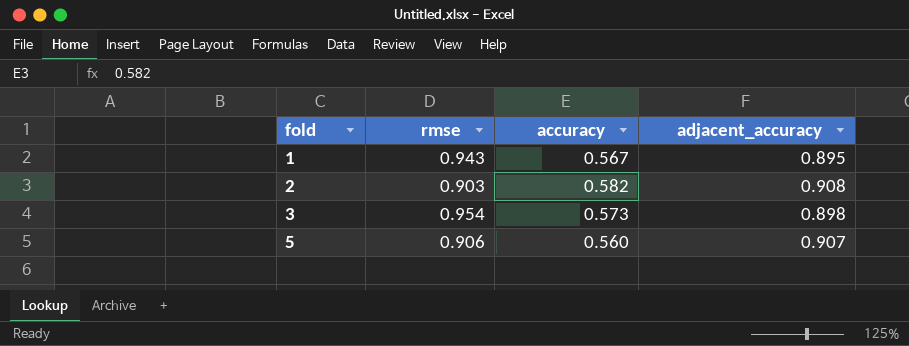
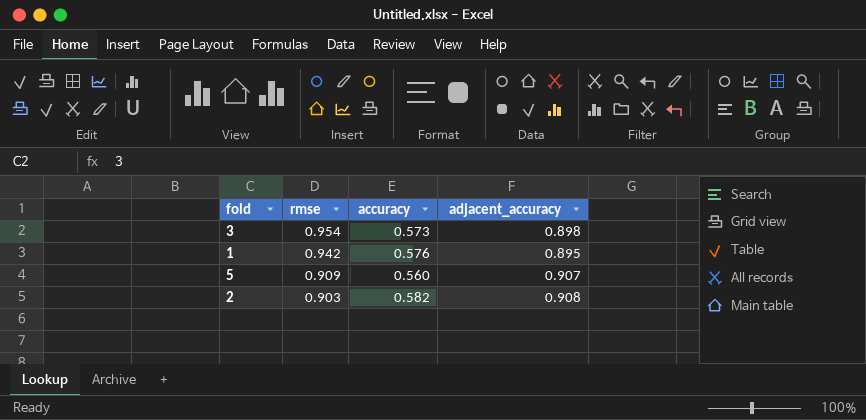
row order: fold ascending -> rmse descending
1 | rmse: 0.943 -> 0.942
1 | accuracy: 0.567 -> 0.576
5 | rmse: 0.906 -> 0.909

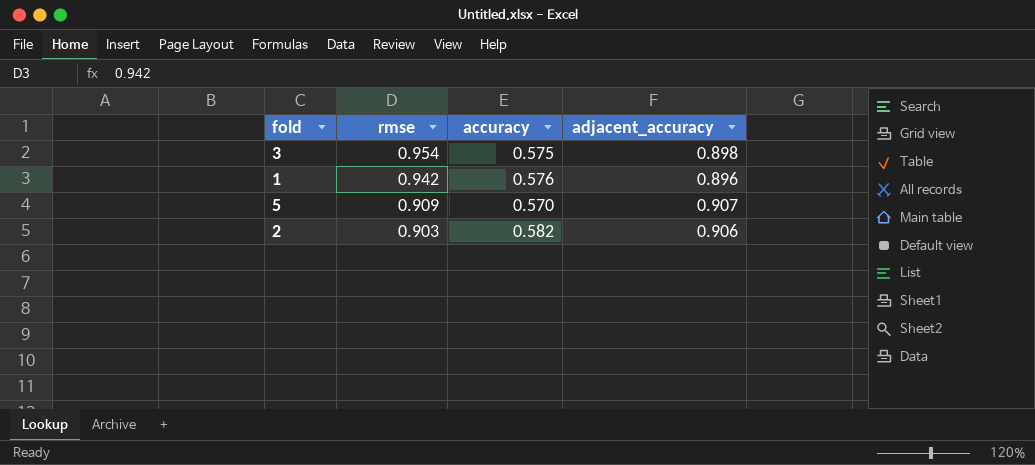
3 | accuracy: 0.573 -> 0.575
1 | adjacent_accuracy: 0.895 -> 0.896
5 | accuracy: 0.560 -> 0.570
2 | adjacent_accuracy: 0.908 -> 0.906

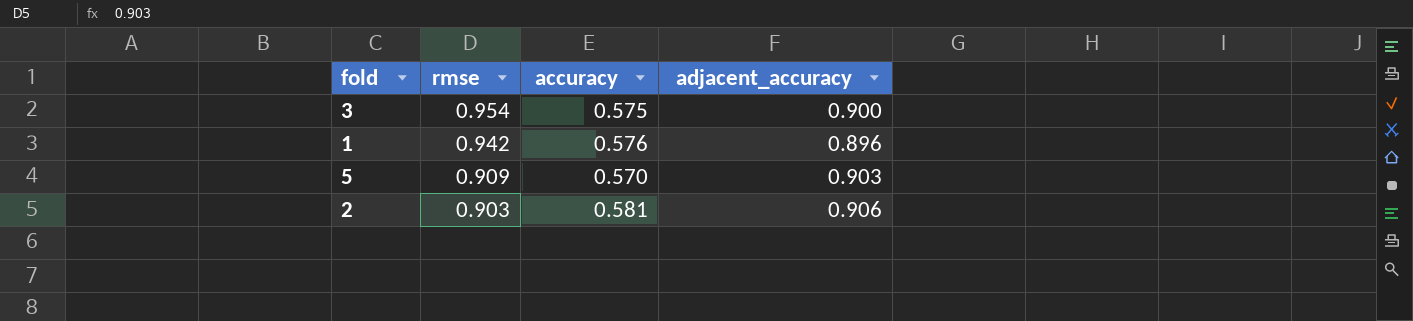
3 | adjacent_accuracy: 0.898 -> 0.900
5 | adjacent_accuracy: 0.907 -> 0.903
2 | accuracy: 0.582 -> 0.581

